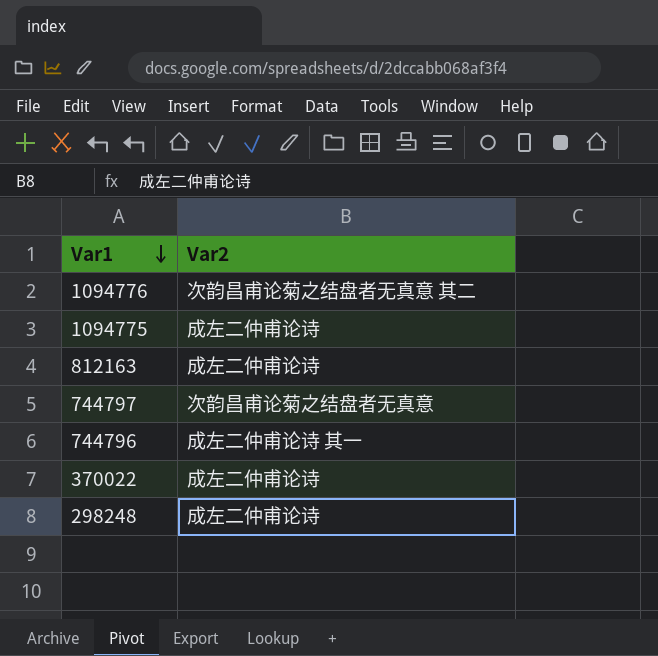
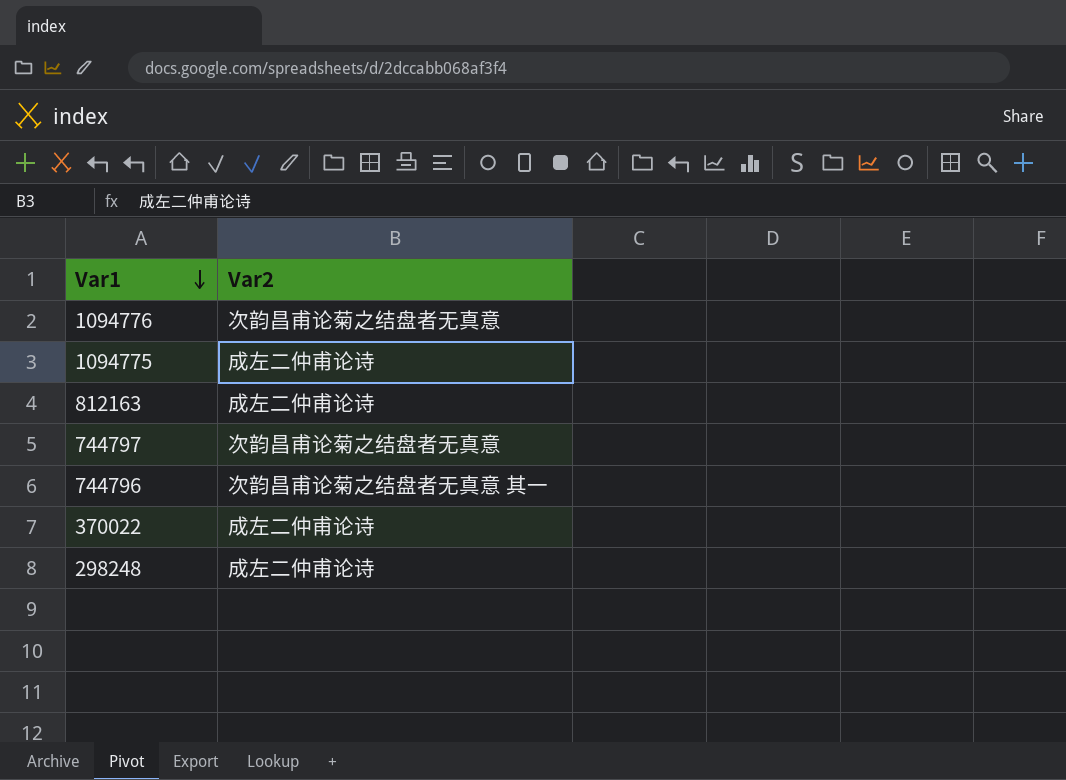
1094776 | Var2: 次韵昌甫论菊之结盘者无真意 其二 -> 次韵昌甫论菊之结盘者无真意
744796 | Var2: 成左二仲甫论诗 其一 -> 次韵昌甫论菊之结盘者无真意 其一

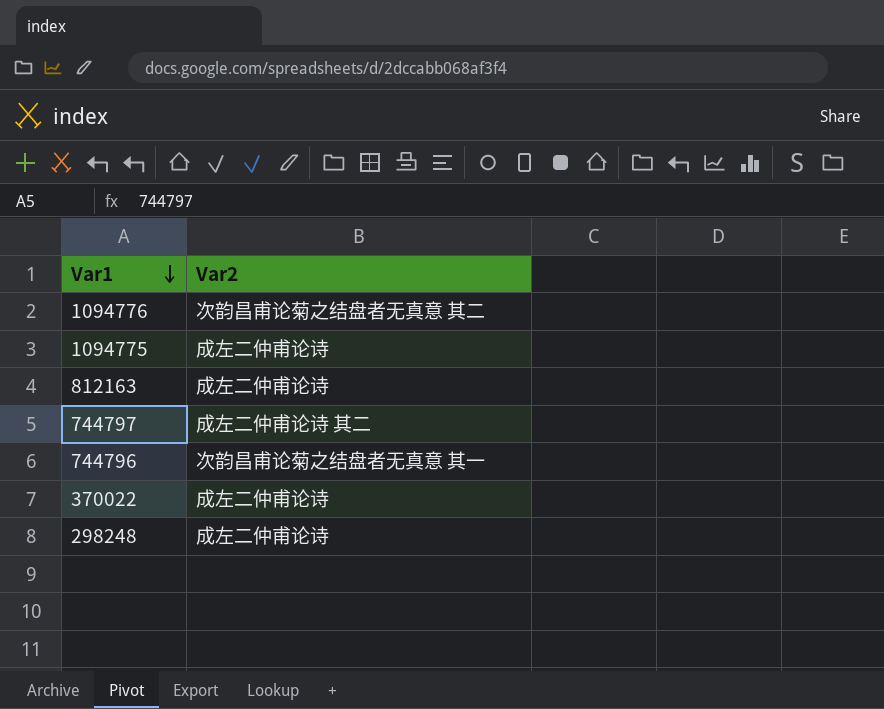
1094776 | Var2: 次韵昌甫论菊之结盘者无真意 -> 次韵昌甫论菊之结盘者无真意 其二
744797 | Var2: 次韵昌甫论菊之结盘者无真意 -> 成左二仲甫论诗 其二

